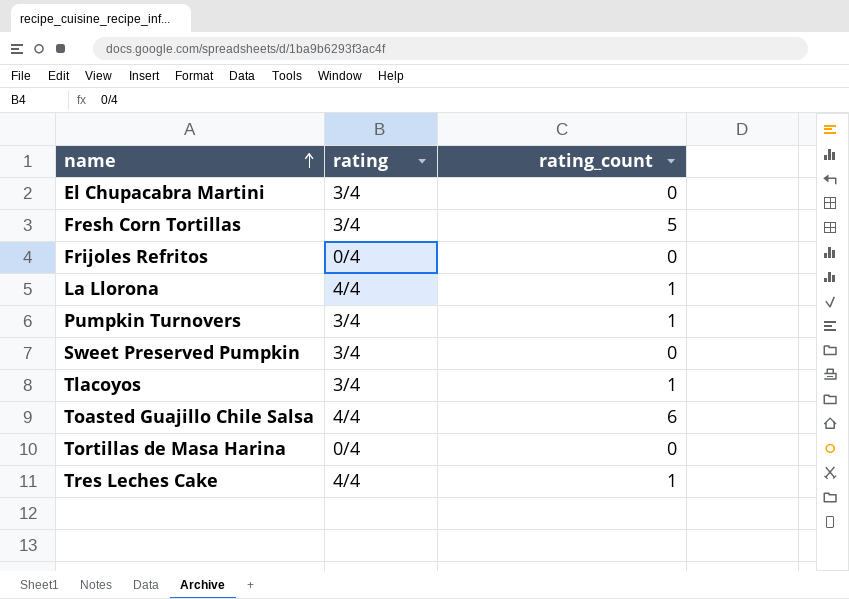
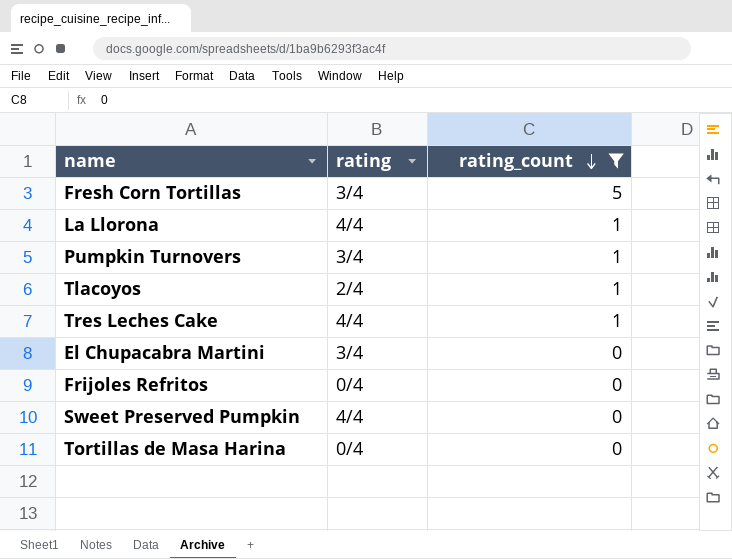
filter: none -> rating_count != 6
row order: name ascending -> rating_count descending
Tlacoyos | rating: 3/4 -> 2/4
Sweet Preserved Pumpkin | rating: 3/4 -> 4/4

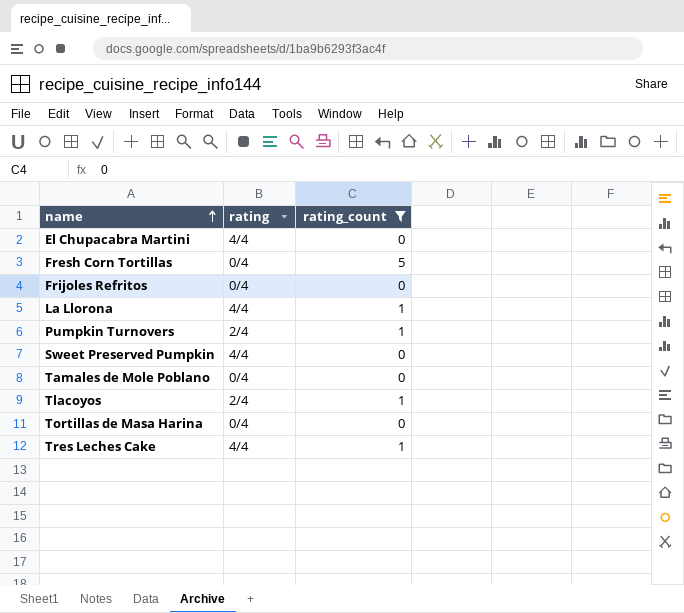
row order: rating_count descending -> name ascending
El Chupacabra Martini | rating: 3/4 -> 4/4
Fresh Corn Tortillas | rating: 3/4 -> 0/4
Pumpkin Turnovers | rating: 3/4 -> 2/4
row Tamales de Mole Poblano: none -> 0/4 | 0

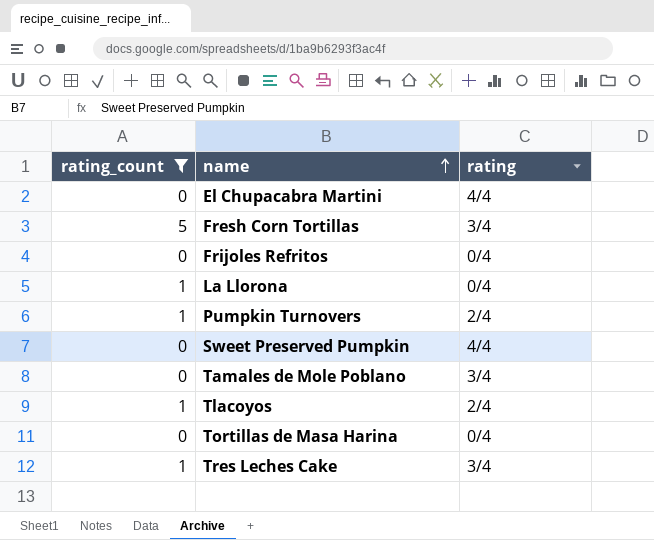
column rating_count | position: 3 -> 1
Fresh Corn Tortillas | rating: 0/4 -> 3/4
La Llorona | rating: 4/4 -> 0/4
Tamales de Mole Poblano | rating: 0/4 -> 3/4
Tres Leches Cake | rating: 4/4 -> 3/4

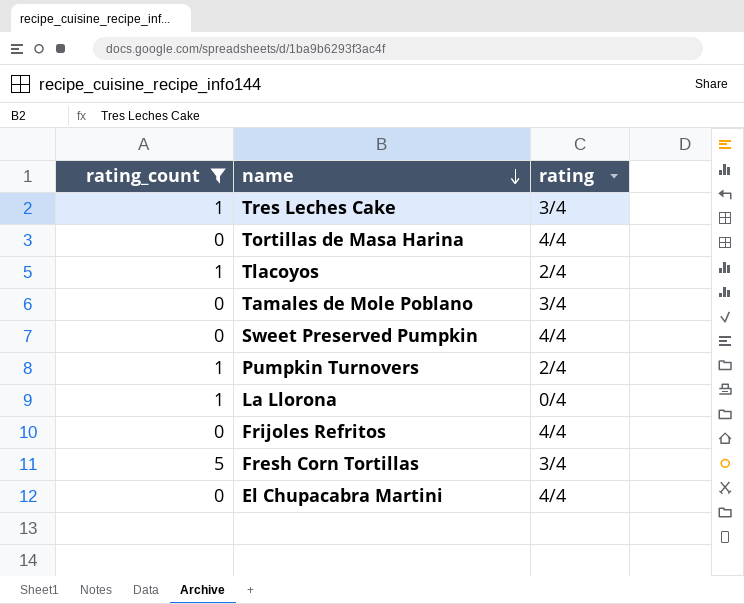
row order: name ascending -> name descending
Tortillas de Masa Harina | rating: 0/4 -> 4/4
Frijoles Refritos | rating: 0/4 -> 4/4

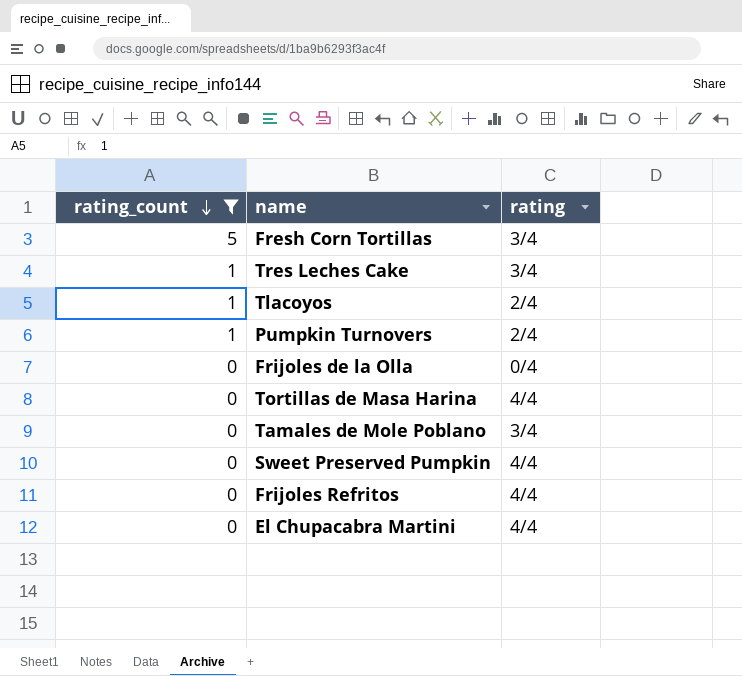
row order: name descending -> rating_count descending
row La Llorona: 1 | 0/4 -> none
row Frijoles de la Olla: none -> 0 | 0/4

